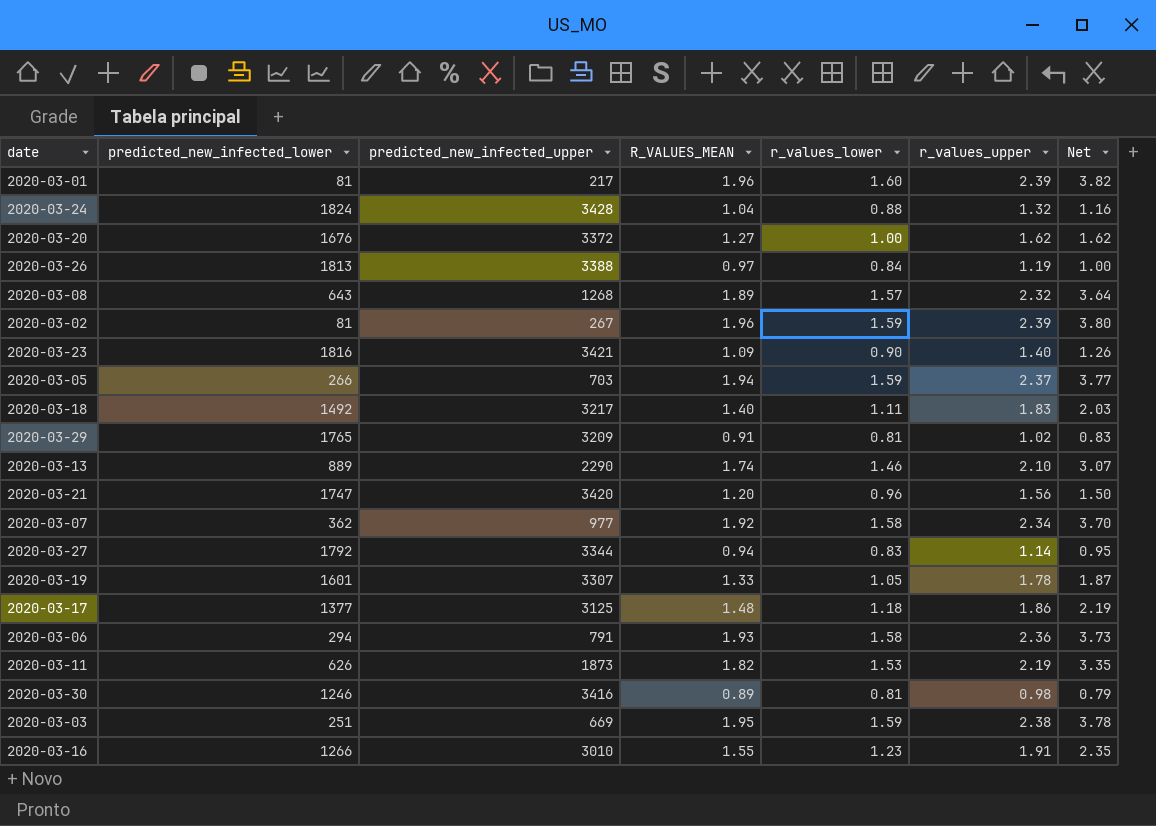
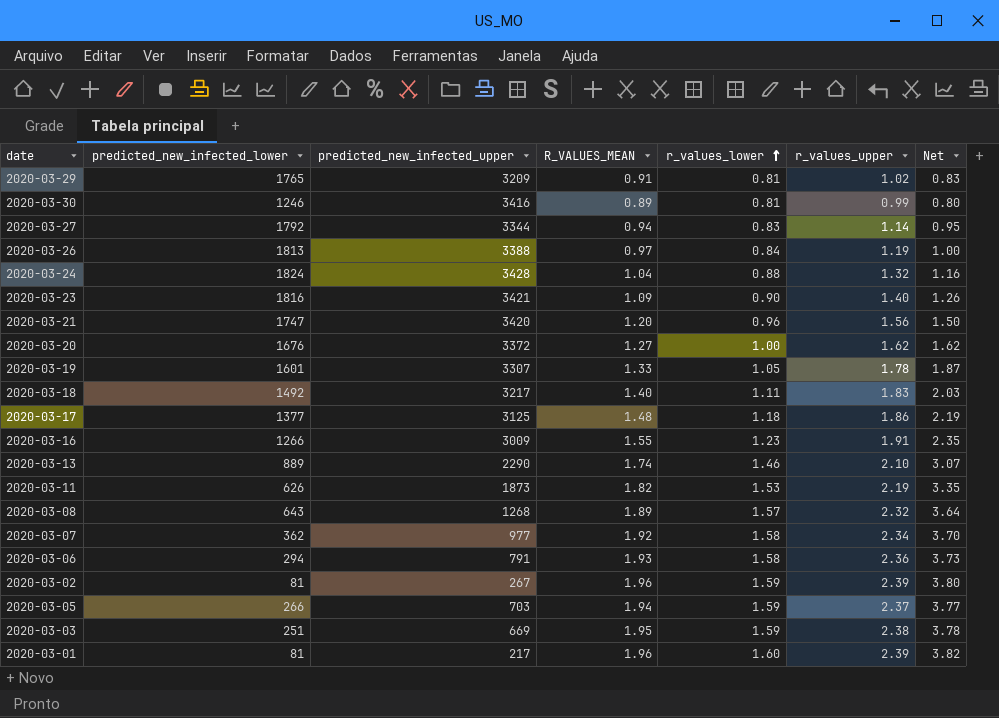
row order: none -> r_values_lower ascending
2020-03-30 | r_values_upper: 0.98 -> 0.99
2020-03-30 | Net: 0.79 -> 0.80
2020-03-16 | predicted_new_infected_upper: 3010 -> 3009

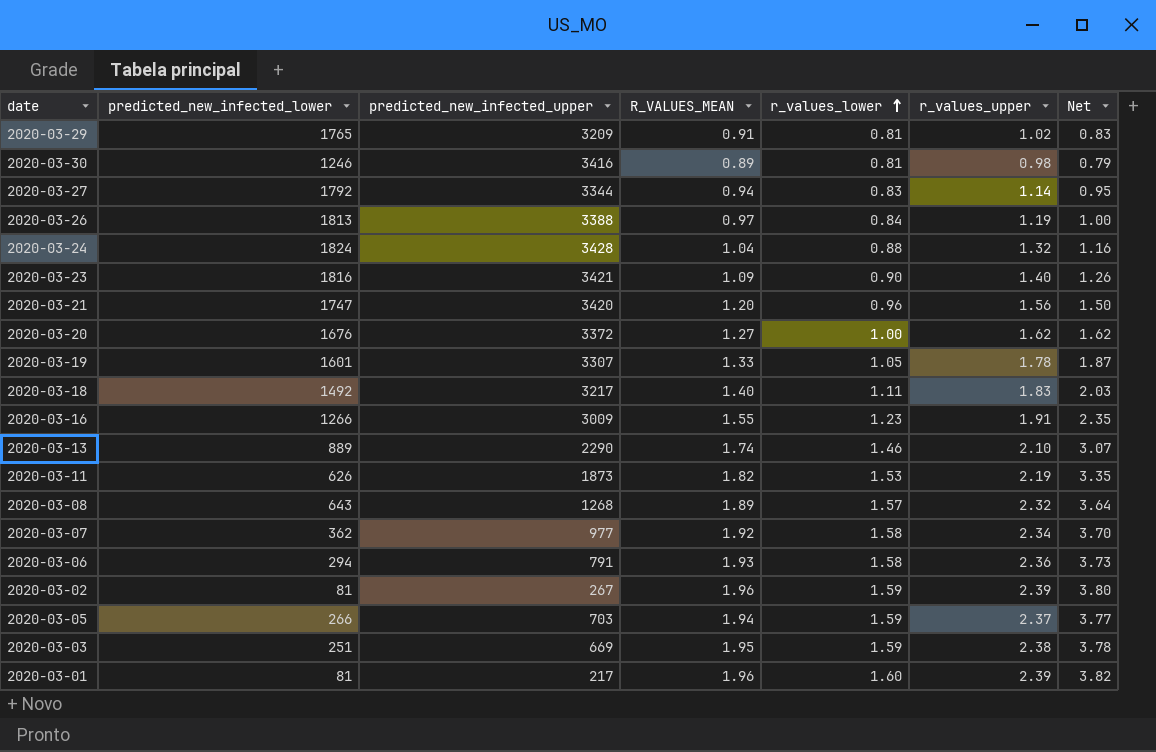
row 2020-03-17: 1377 | 3125 | 1.48 | 1.18 | 1.86 | 2.19 -> none
2020-03-30 | r_values_upper: 0.99 -> 0.98
2020-03-30 | Net: 0.80 -> 0.79

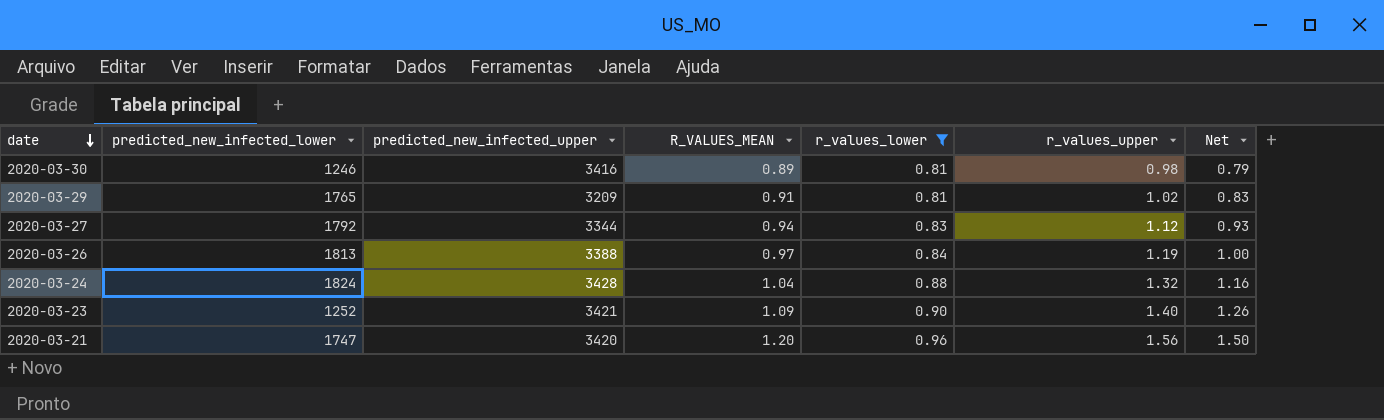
filter: none -> r_values_lower <= 0.96
row order: r_values_lower ascending -> date descending
2020-03-27 | r_values_upper: 1.14 -> 1.12
2020-03-27 | Net: 0.95 -> 0.93
2020-03-23 | predicted_new_infected_lower: 1816 -> 1252

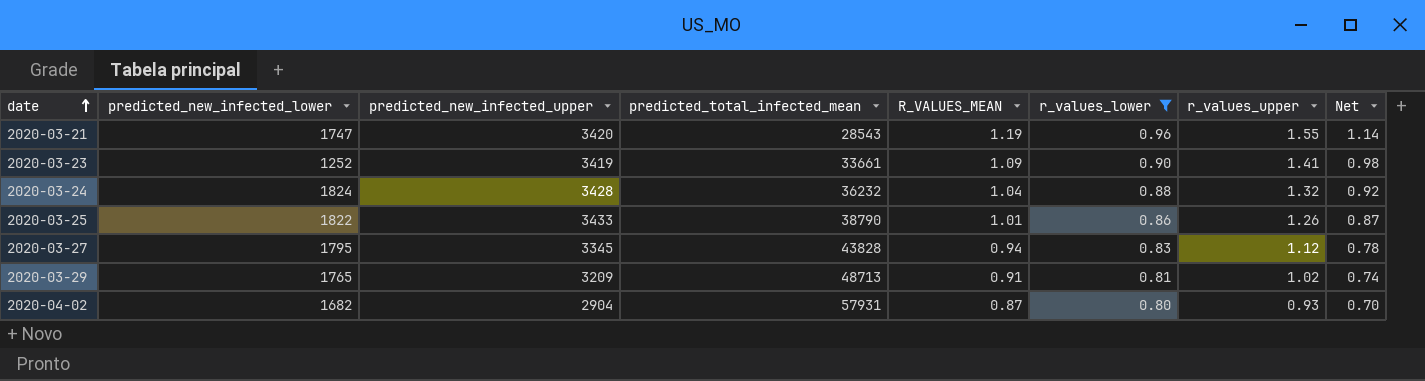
row order: date descending -> date ascending
column predicted_total_infected_mean | position: none -> 4
column Net | formula: [r_values_lower] * [r_values_upper] -> [R_VALUES_MEAN] * [r_values_lower]
row 2020-03-30: 1246 | 3416 | 0.89 | 0.81 | 0.98 | 0.79 -> none
row 2020-03-26: 1813 | 3388 | 0.97 | 0.84 | 1.19 | 1.00 -> none
2020-03-21 | R_VALUES_MEAN: 1.20 -> 1.19
2020-03-21 | r_values_upper: 1.56 -> 1.55
2020-03-23 | predicted_new_infected_upper: 3421 -> 3419
2020-03-23 | r_values_upper: 1.40 -> 1.41
row 2020-03-25: none -> 1822 | 3433 | 38790 | 1.01 | 0.86 | 1.26 | 0.87
2020-03-27 | predicted_new_infected_lower: 1792 -> 1795
2020-03-27 | predicted_new_infected_upper: 3344 -> 3345
row 2020-04-02: none -> 1682 | 2904 | 57931 | 0.87 | 0.80 | 0.93 | 0.70

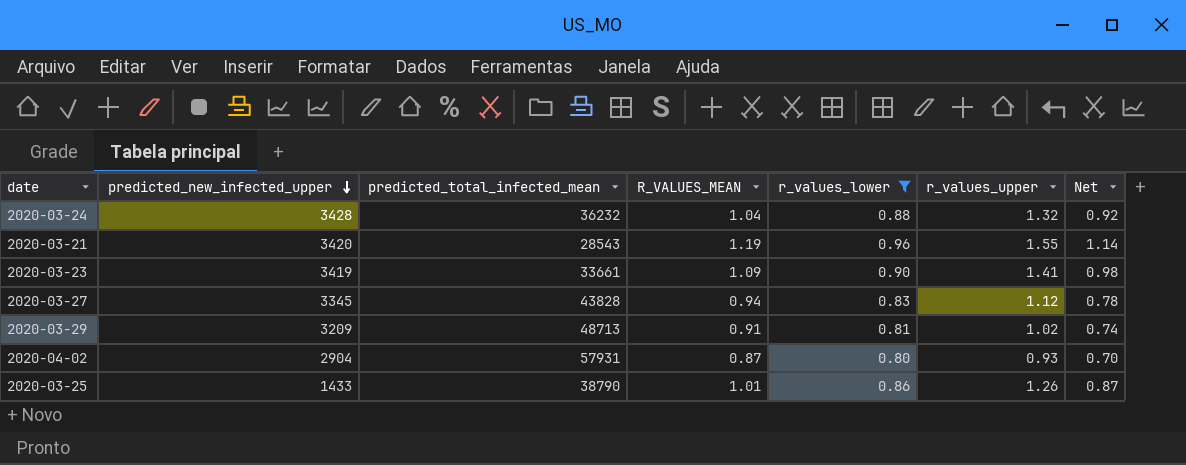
row order: date ascending -> predicted_new_infected_upper descending
column predicted_new_infected_lower | position: 2 -> none
2020-03-25 | predicted_new_infected_upper: 3433 -> 1433

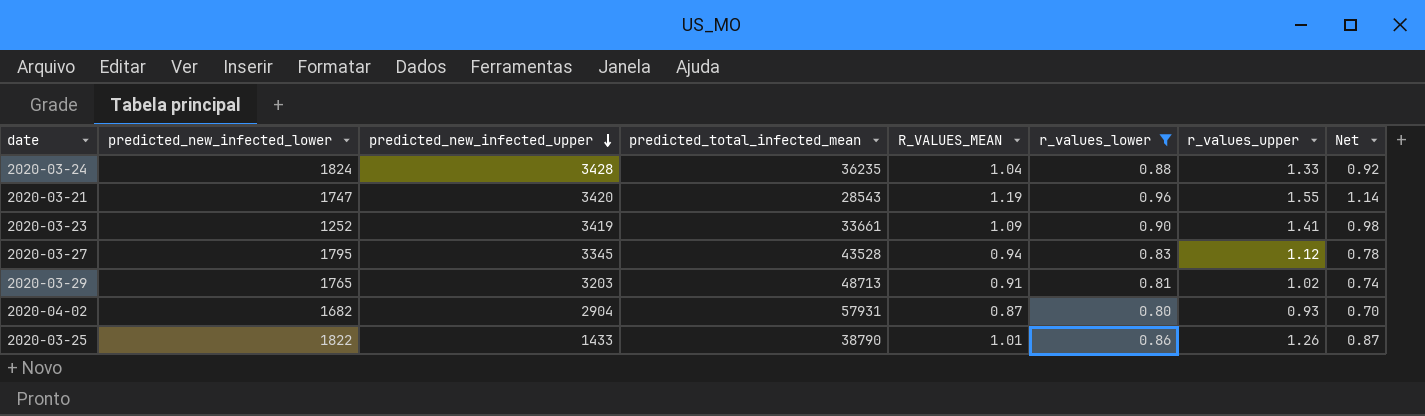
column predicted_new_infected_lower | position: none -> 2
2020-03-24 | predicted_total_infected_mean: 36232 -> 36235
2020-03-24 | r_values_upper: 1.32 -> 1.33
2020-03-27 | predicted_total_infected_mean: 43828 -> 43528
2020-03-29 | predicted_new_infected_upper: 3209 -> 3203

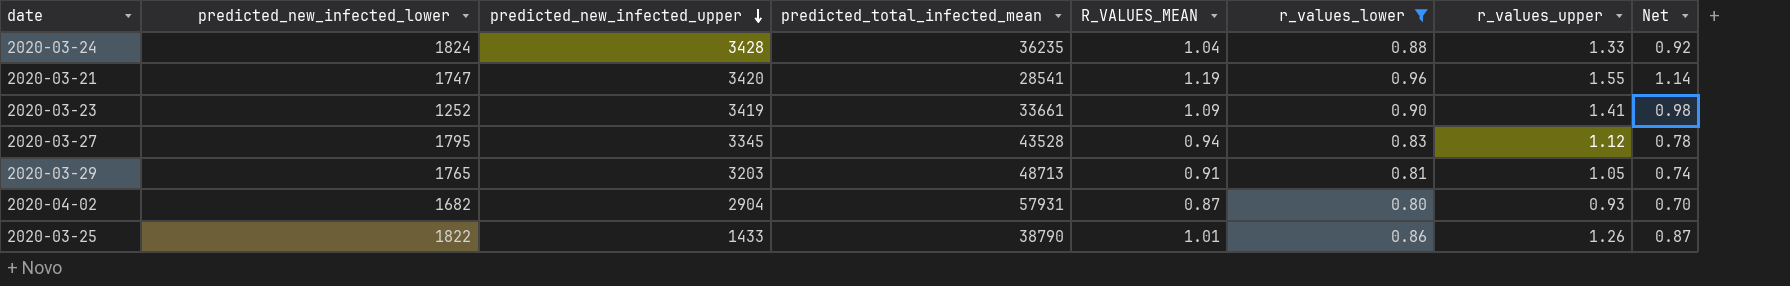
2020-03-21 | predicted_total_infected_mean: 28543 -> 28541
2020-03-29 | r_values_upper: 1.02 -> 1.05

